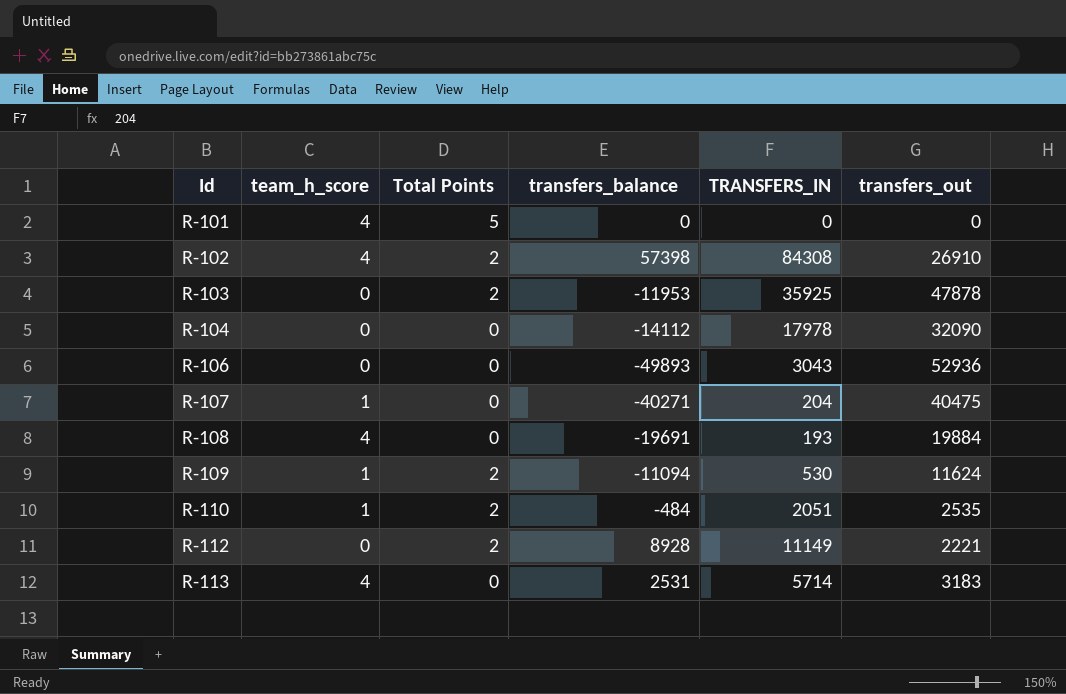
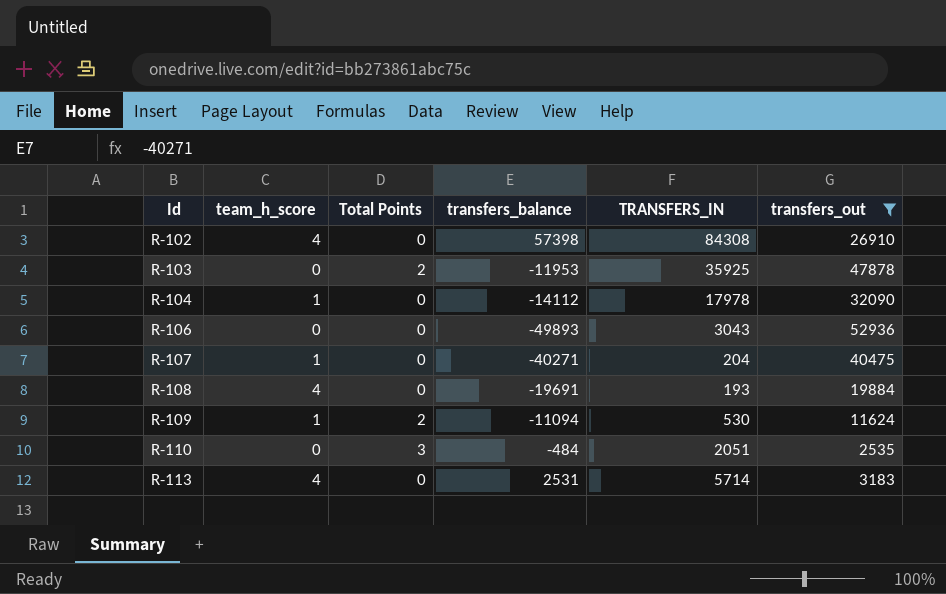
filter: none -> transfers_out >= 2535
R-102 | Total Points: 2 -> 0
R-104 | team_h_score: 0 -> 1
R-110 | team_h_score: 1 -> 0
R-110 | Total Points: 2 -> 3

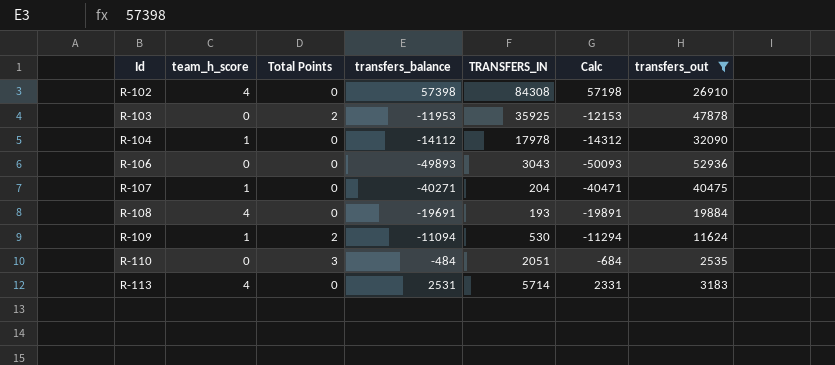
column Calc | formula: none -> [transfers_balance] - 200

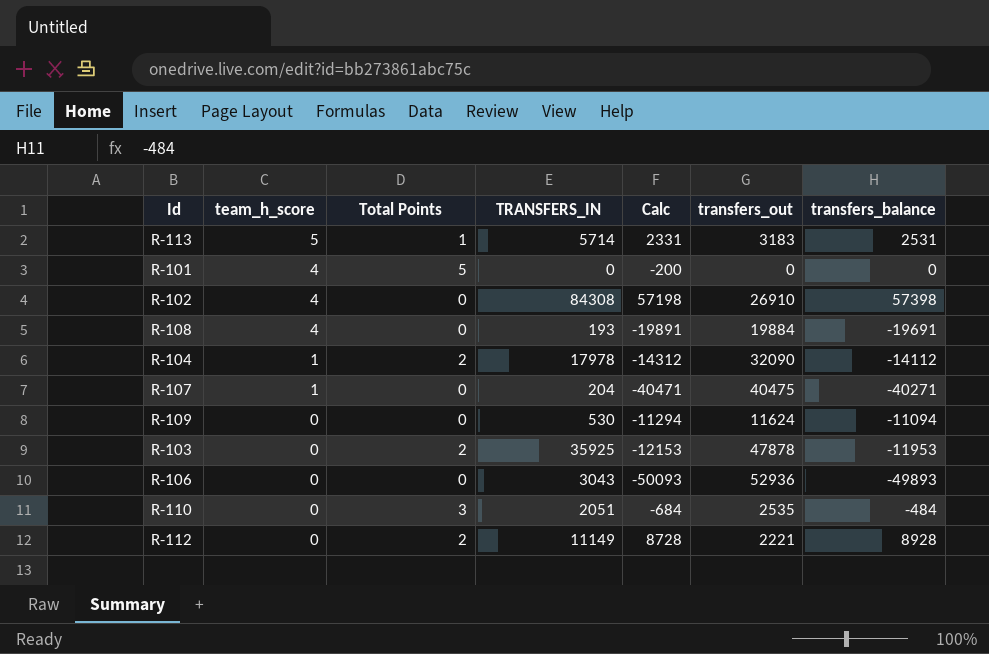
filter: transfers_out >= 2535 -> none
row order: Id ascending -> team_h_score descending
column transfers_balance | position: 4 -> 7
R-113 | team_h_score: 4 -> 5
R-113 | Total Points: 0 -> 1
R-104 | Total Points: 0 -> 2
R-109 | team_h_score: 1 -> 0
R-109 | Total Points: 2 -> 0

